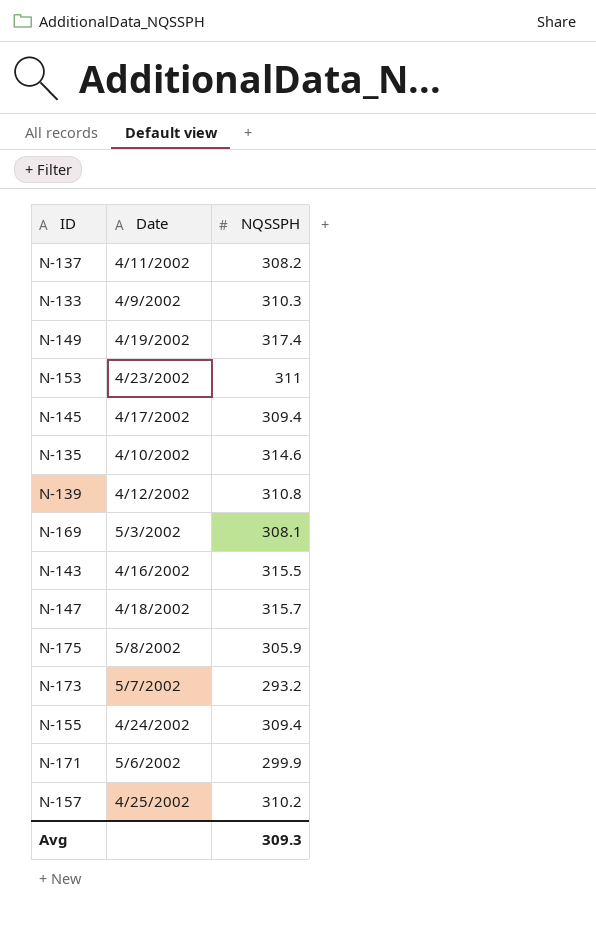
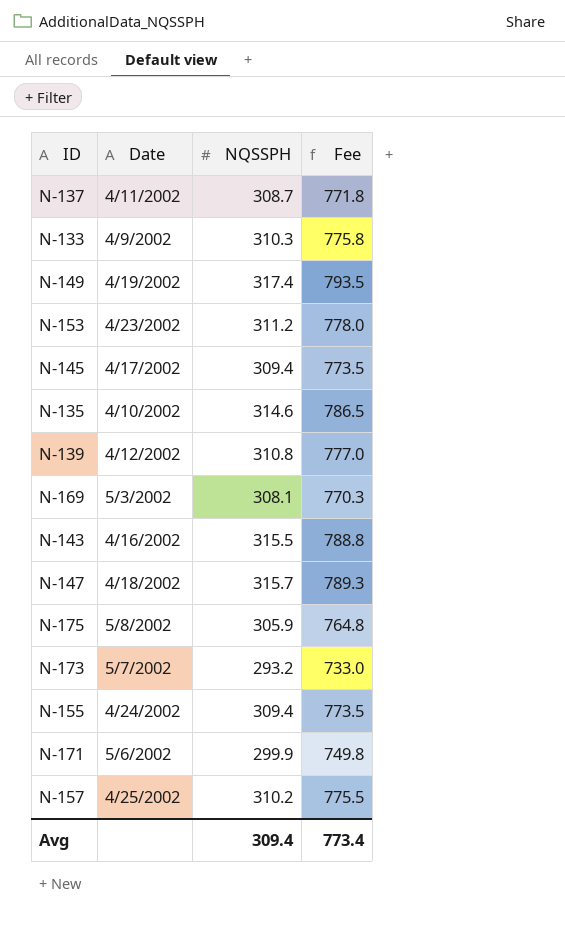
column Fee | formula: none -> [NQSSPH] * 2.5
N-137 | NQSSPH: 308.2 -> 308.7
N-153 | NQSSPH: 311 -> 311.2
Avg | NQSSPH: 309.3 -> 309.4

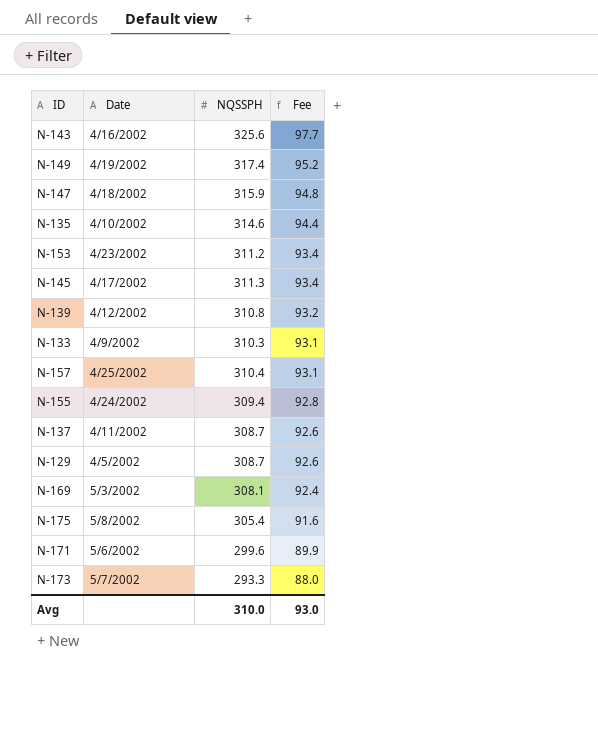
row order: none -> Fee descending
column Fee | formula: [NQSSPH] * 2.5 -> [NQSSPH] * 0.3
N-143 | NQSSPH: 315.5 -> 325.6
N-147 | NQSSPH: 315.7 -> 315.9
N-145 | NQSSPH: 309.4 -> 311.3
N-157 | NQSSPH: 310.2 -> 310.4
row N-129: none -> 4/5/2002 | 308.7 | 92.6
N-175 | NQSSPH: 305.9 -> 305.4
N-171 | NQSSPH: 299.9 -> 299.6
N-173 | NQSSPH: 293.2 -> 293.3
Avg | NQSSPH: 309.4 -> 310.0
Avg | Fee: 773.4 -> 93.0

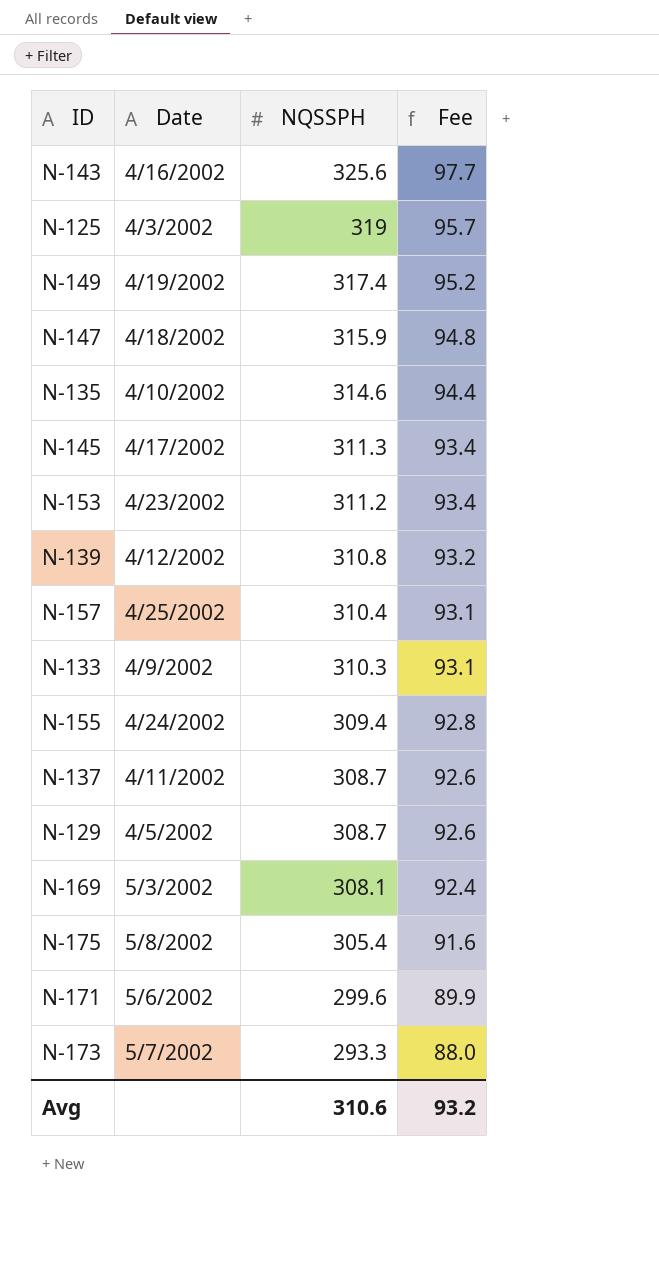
row order: Fee descending -> NQSSPH descending
row N-125: none -> 4/3/2002 | 319 | 95.7
Avg | NQSSPH: 310.0 -> 310.6
Avg | Fee: 93.0 -> 93.2

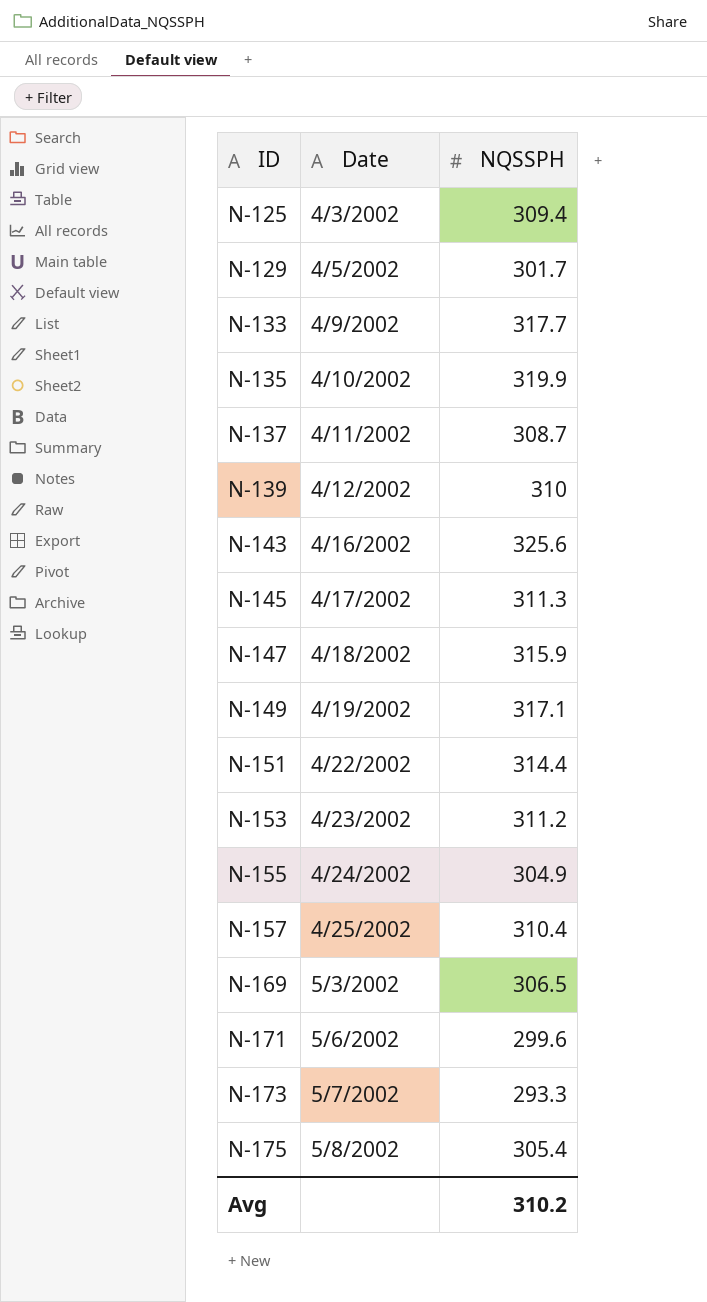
row order: NQSSPH descending -> ID ascending
column Fee | formula: [NQSSPH] * 0.3 -> none
N-125 | NQSSPH: 319 -> 309.4
N-129 | NQSSPH: 308.7 -> 301.7
N-133 | NQSSPH: 310.3 -> 317.7
N-135 | NQSSPH: 314.6 -> 319.9
N-139 | NQSSPH: 310.8 -> 310
N-149 | NQSSPH: 317.4 -> 317.1
row N-151: none -> 4/22/2002 | 314.4
N-155 | NQSSPH: 309.4 -> 304.9
N-169 | NQSSPH: 308.1 -> 306.5
Avg | NQSSPH: 310.6 -> 310.2

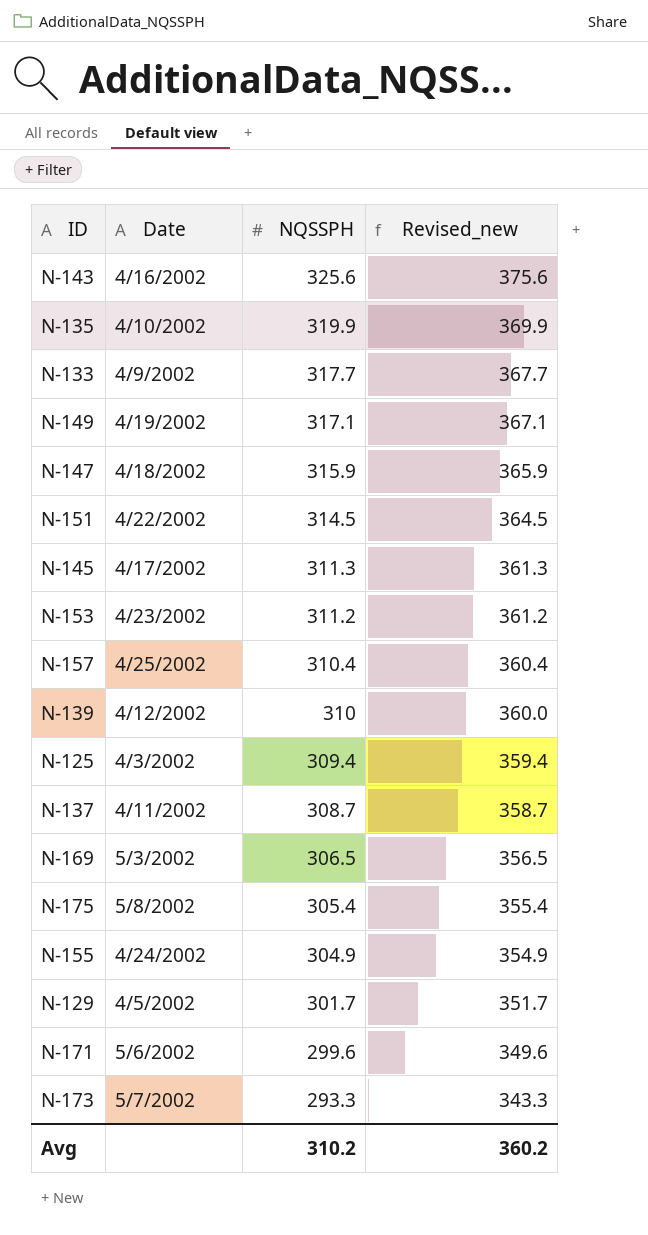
row order: ID ascending -> NQSSPH descending
column Revised_new | formula: none -> [NQSSPH] + 50
N-151 | NQSSPH: 314.4 -> 314.5

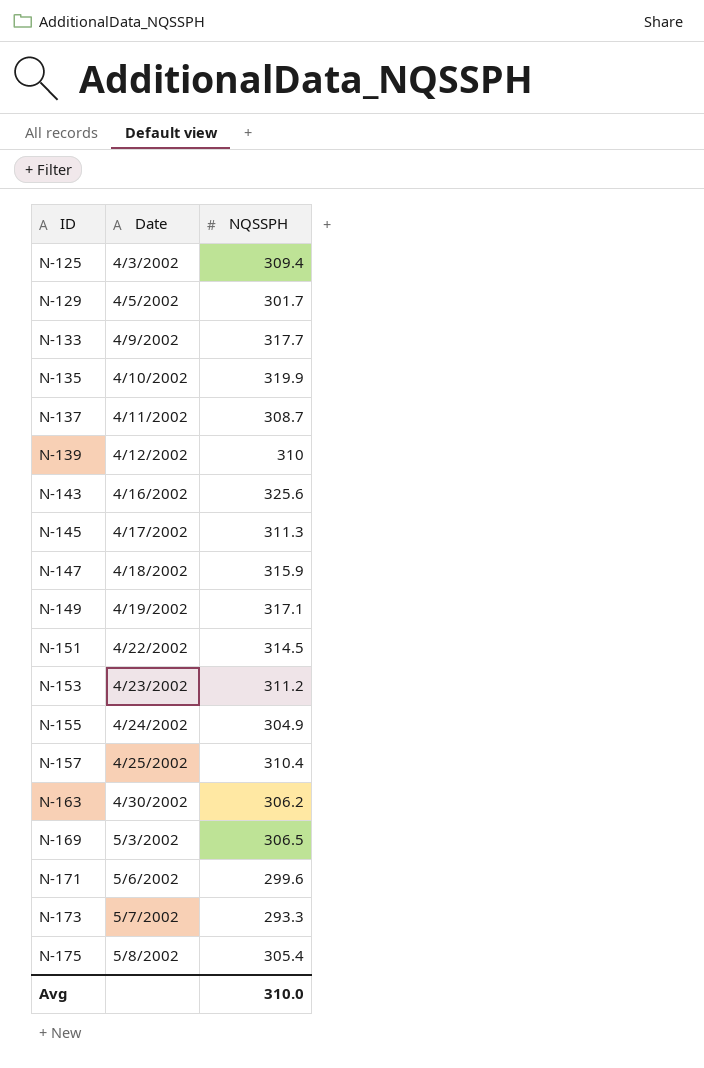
row order: NQSSPH descending -> ID ascending
column Revised_new | formula: [NQSSPH] + 50 -> none
row N-163: none -> 4/30/2002 | 306.2
Avg | NQSSPH: 310.2 -> 310.0

